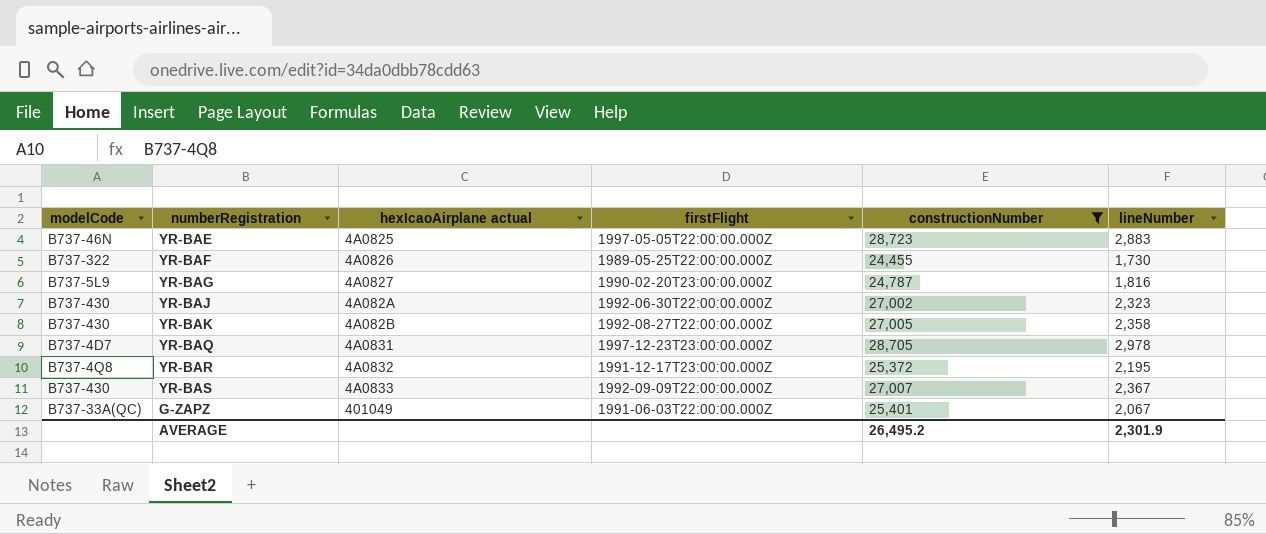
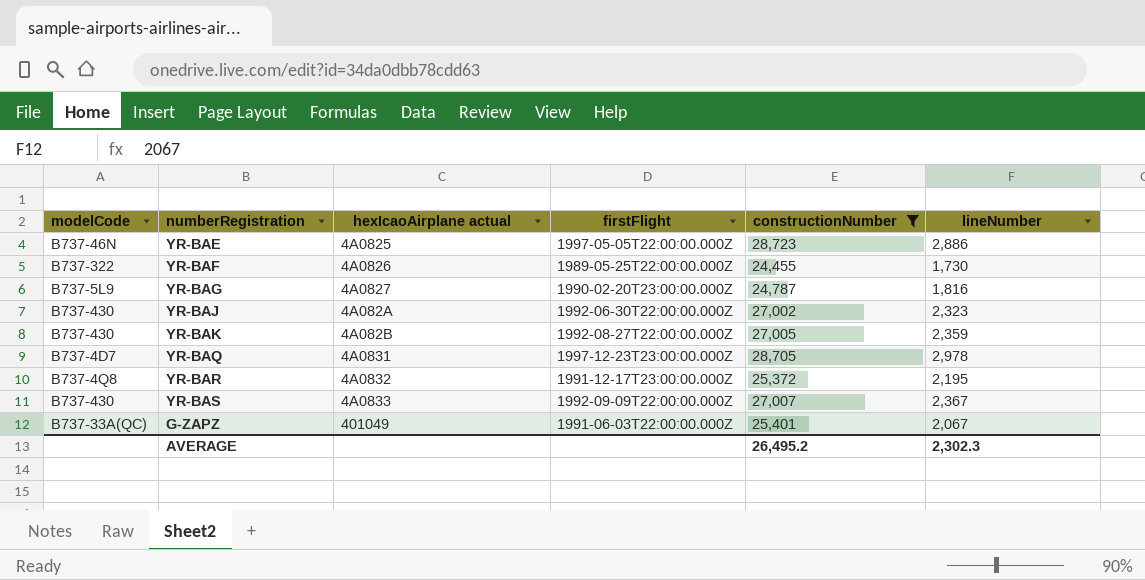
YR-BAE | lineNumber: 2,883 -> 2,886
YR-BAK | lineNumber: 2,358 -> 2,359
AVERAGE | lineNumber: 2,301.9 -> 2,302.3

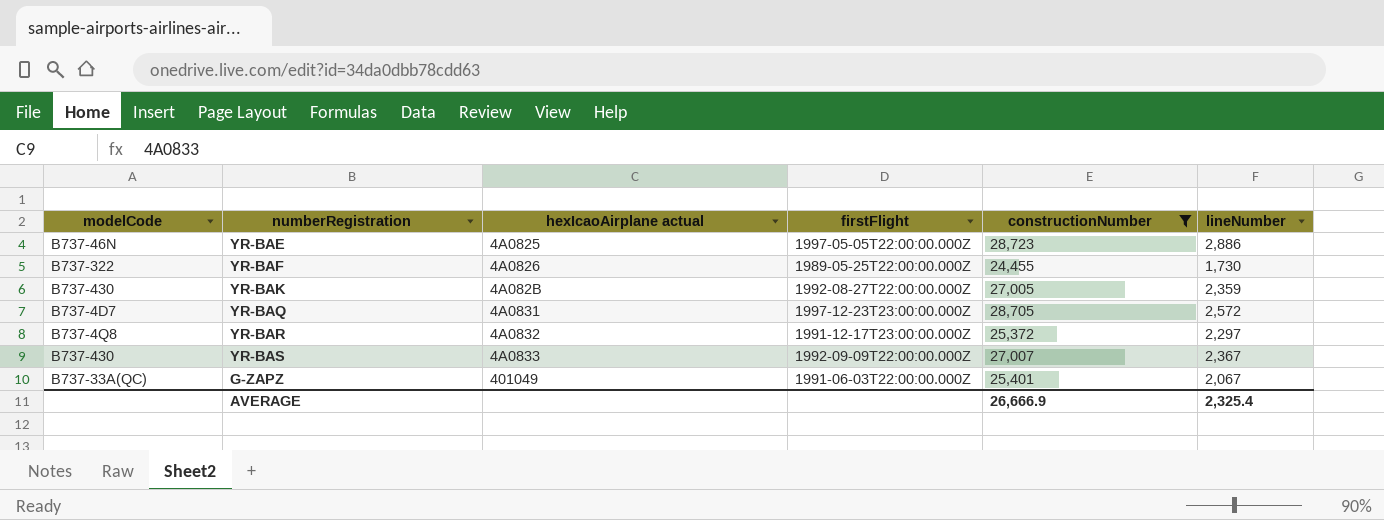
row YR-BAG: B737-5L9 | 4A0827 | 1990-02-20T23:00:00.000Z | 24,787 | 1,816 -> none
row YR-BAJ: B737-430 | 4A082A | 1992-06-30T22:00:00.000Z | 27,002 | 2,323 -> none
YR-BAQ | lineNumber: 2,978 -> 2,572
YR-BAR | lineNumber: 2,195 -> 2,297
AVERAGE | constructionNumber: 26,495.2 -> 26,666.9
AVERAGE | lineNumber: 2,302.3 -> 2,325.4

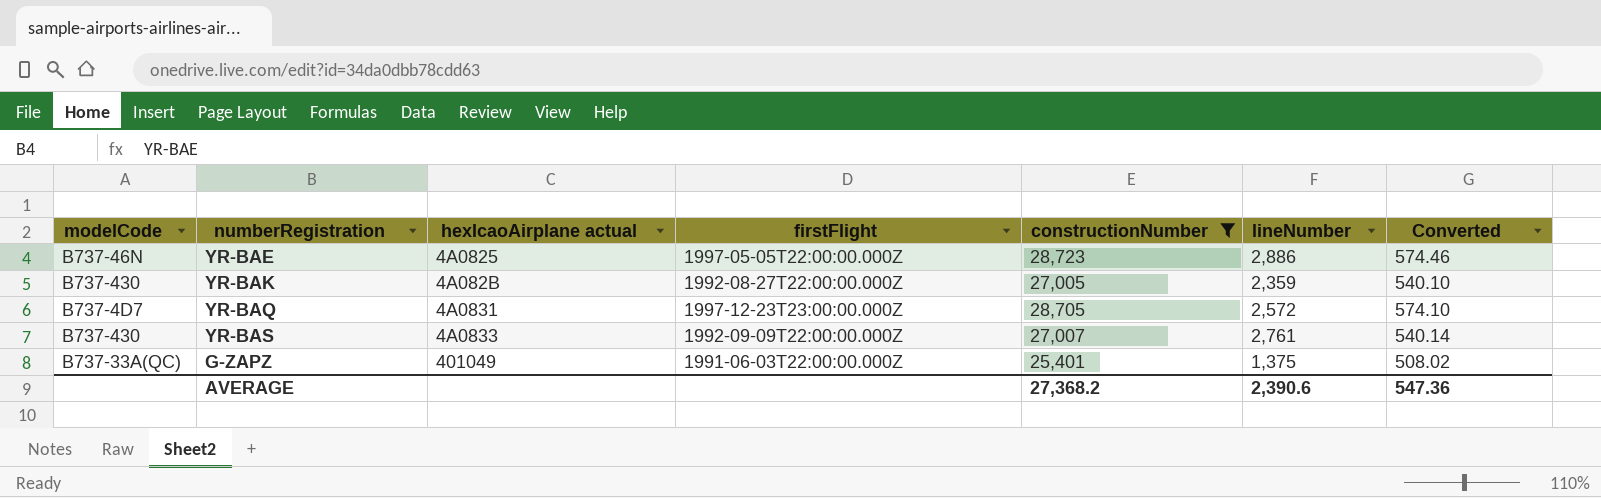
column Converted | formula: none -> [constructionNumber] * 0.02
row YR-BAF: B737-322 | 4A0826 | 1989-05-25T22:00:00.000Z | 24,455 | 1,730 -> none
row YR-BAR: B737-4Q8 | 4A0832 | 1991-12-17T23:00:00.000Z | 25,372 | 2,297 -> none
YR-BAS | lineNumber: 2,367 -> 2,761
G-ZAPZ | lineNumber: 2,067 -> 1,375
AVERAGE | constructionNumber: 26,666.9 -> 27,368.2
AVERAGE | lineNumber: 2,325.4 -> 2,390.6

